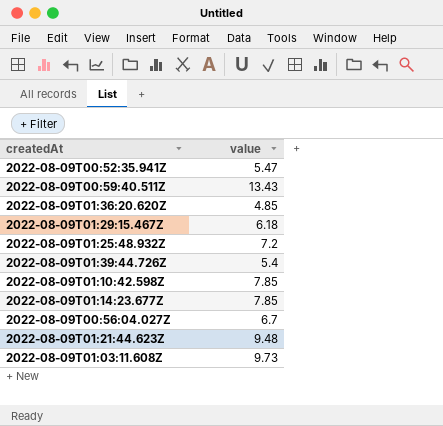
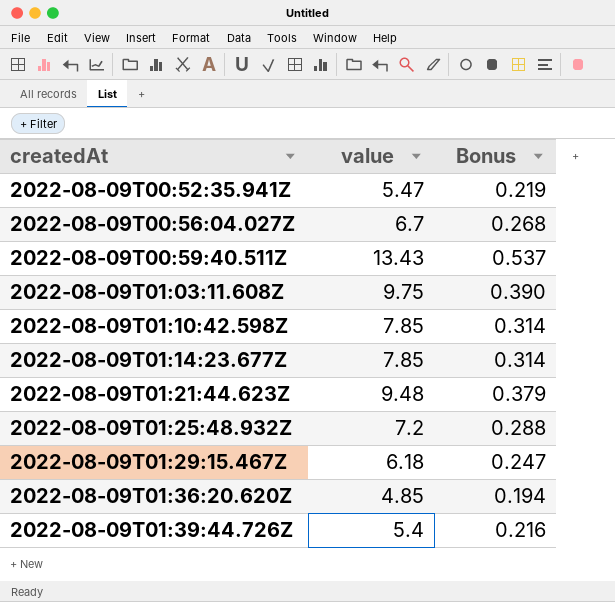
row order: none -> createdAt ascending
column Bonus | formula: none -> [value] * 0.04
2022-08-09T01:03:11.608Z | value: 9.73 -> 9.75

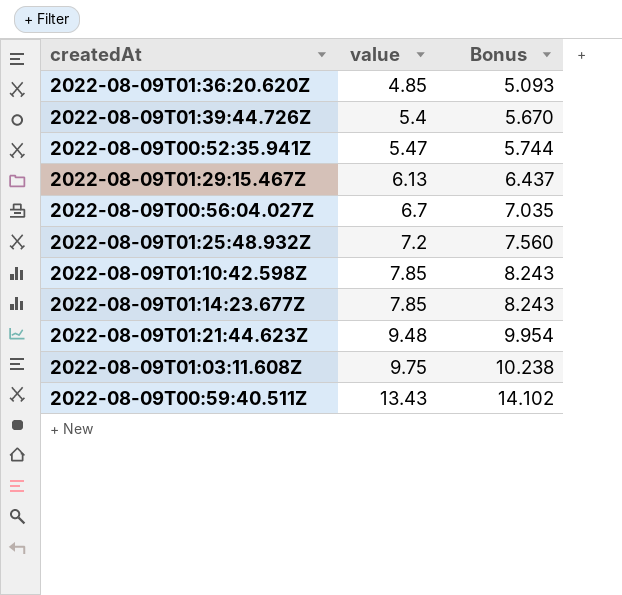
row order: createdAt ascending -> value ascending
column Bonus | formula: [value] * 0.04 -> [value] * 1.05
2022-08-09T01:29:15.467Z | value: 6.18 -> 6.13

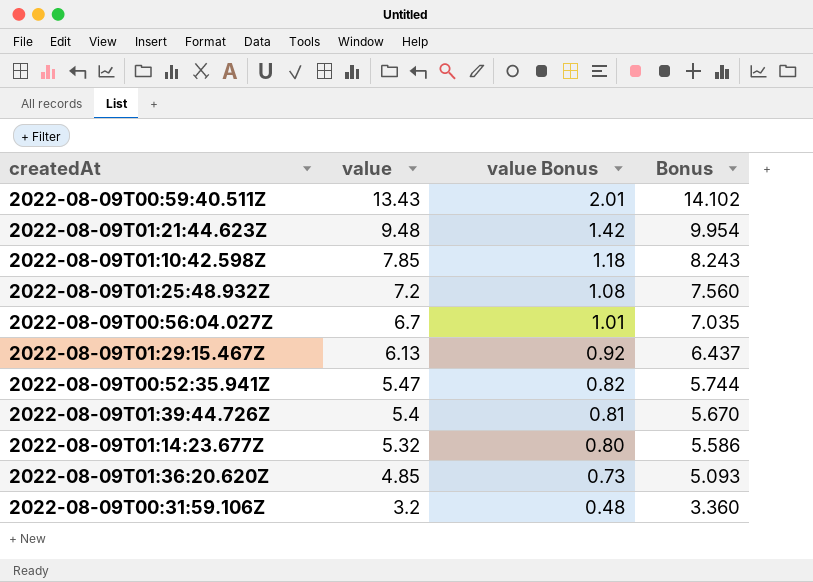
row order: value ascending -> value descending
column value Bonus | formula: none -> [value] * 0.15
row 2022-08-09T01:03:11.608Z: 9.75 | 10.238 -> none
2022-08-09T01:14:23.677Z | value: 7.85 -> 5.32
2022-08-09T01:14:23.677Z | Bonus: 8.243 -> 5.586
row 2022-08-09T00:31:59.106Z: none -> 3.2 | 0.48 | 3.360

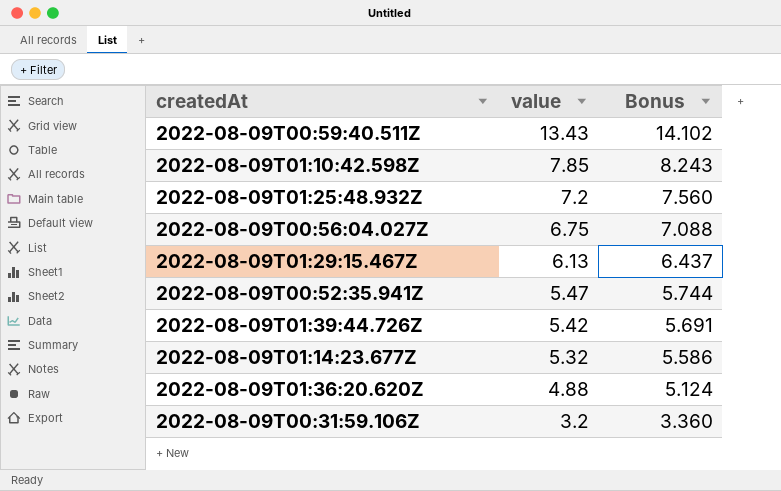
column value Bonus | formula: [value] * 0.15 -> none
row 2022-08-09T01:21:44.623Z: 9.48 | 1.42 | 9.954 -> none
2022-08-09T00:56:04.027Z | value: 6.7 -> 6.75
2022-08-09T00:56:04.027Z | Bonus: 7.035 -> 7.088
2022-08-09T01:39:44.726Z | value: 5.4 -> 5.42
2022-08-09T01:39:44.726Z | Bonus: 5.670 -> 5.691
2022-08-09T01:36:20.620Z | value: 4.85 -> 4.88
2022-08-09T01:36:20.620Z | Bonus: 5.093 -> 5.124

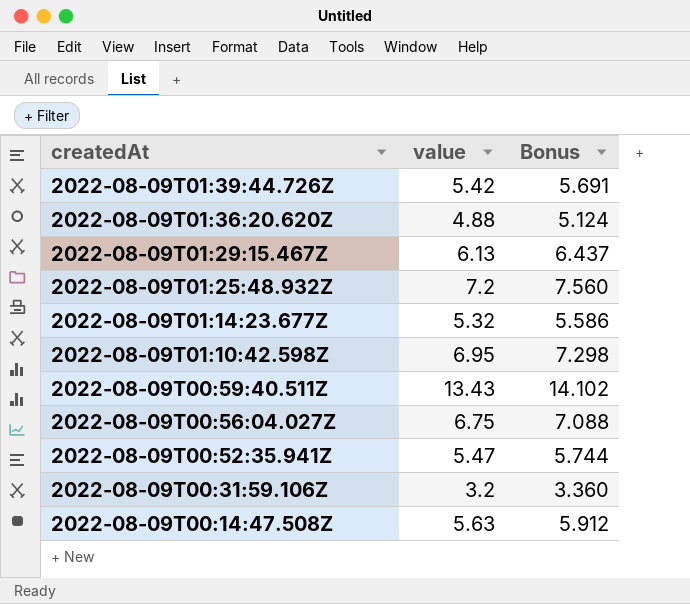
row order: value descending -> createdAt descending
2022-08-09T01:10:42.598Z | value: 7.85 -> 6.95
2022-08-09T01:10:42.598Z | Bonus: 8.243 -> 7.298
row 2022-08-09T00:14:47.508Z: none -> 5.63 | 5.912

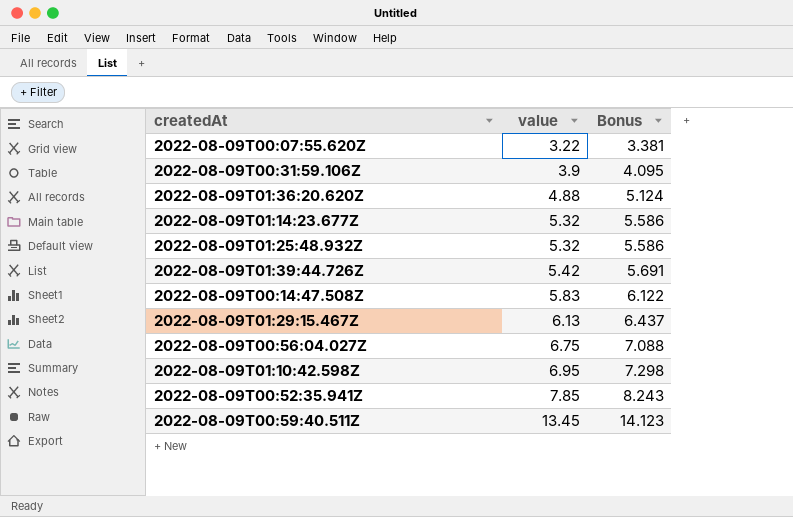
row order: createdAt descending -> value ascending
row 2022-08-09T00:07:55.620Z: none -> 3.22 | 3.381
2022-08-09T00:31:59.106Z | value: 3.2 -> 3.9
2022-08-09T00:31:59.106Z | Bonus: 3.360 -> 4.095
2022-08-09T01:25:48.932Z | value: 7.2 -> 5.32
2022-08-09T01:25:48.932Z | Bonus: 7.560 -> 5.586
2022-08-09T00:14:47.508Z | value: 5.63 -> 5.83
2022-08-09T00:14:47.508Z | Bonus: 5.912 -> 6.122
2022-08-09T00:52:35.941Z | value: 5.47 -> 7.85
2022-08-09T00:52:35.941Z | Bonus: 5.744 -> 8.243
2022-08-09T00:59:40.511Z | value: 13.43 -> 13.45
2022-08-09T00:59:40.511Z | Bonus: 14.102 -> 14.123

